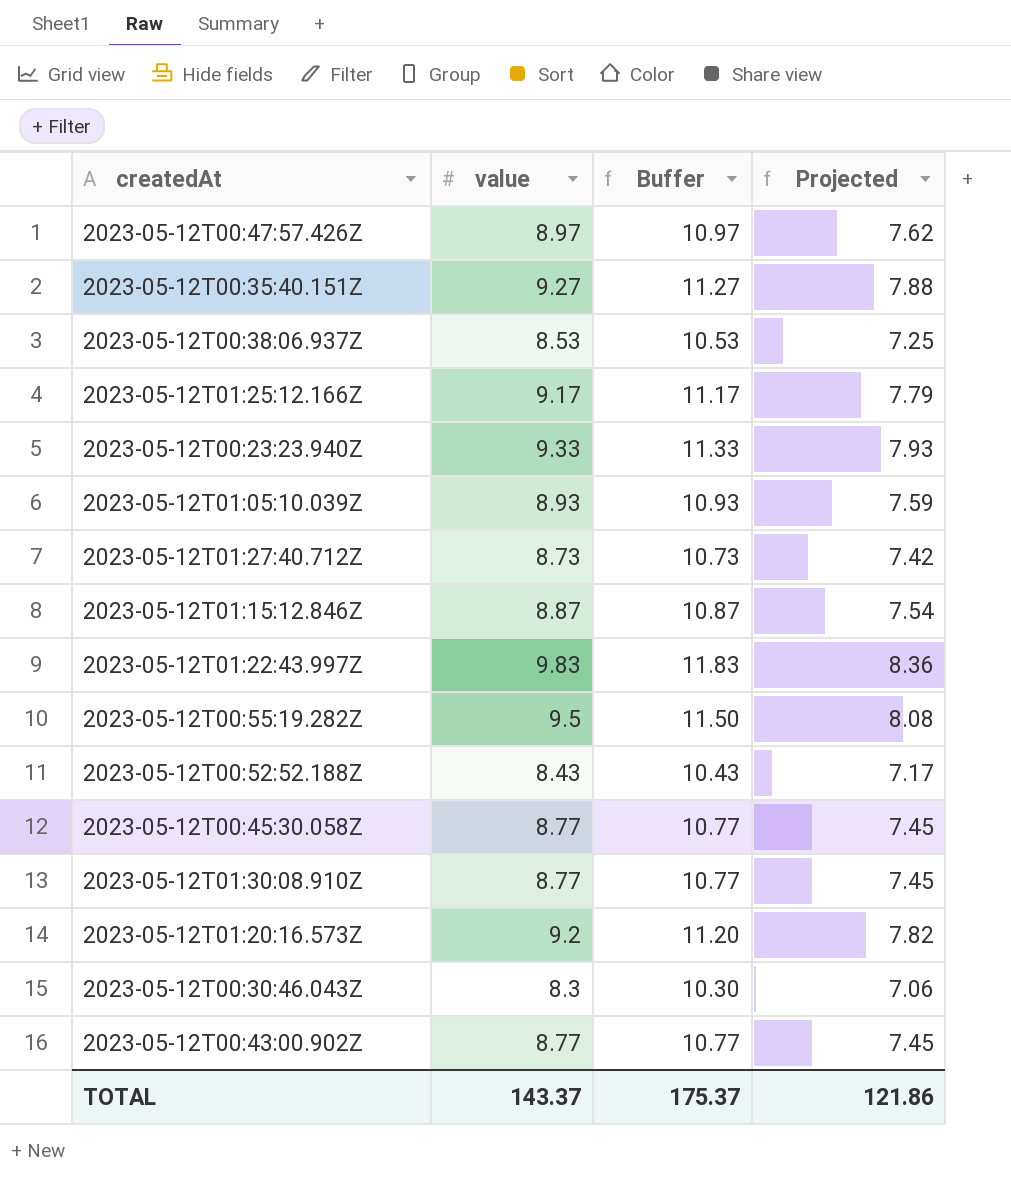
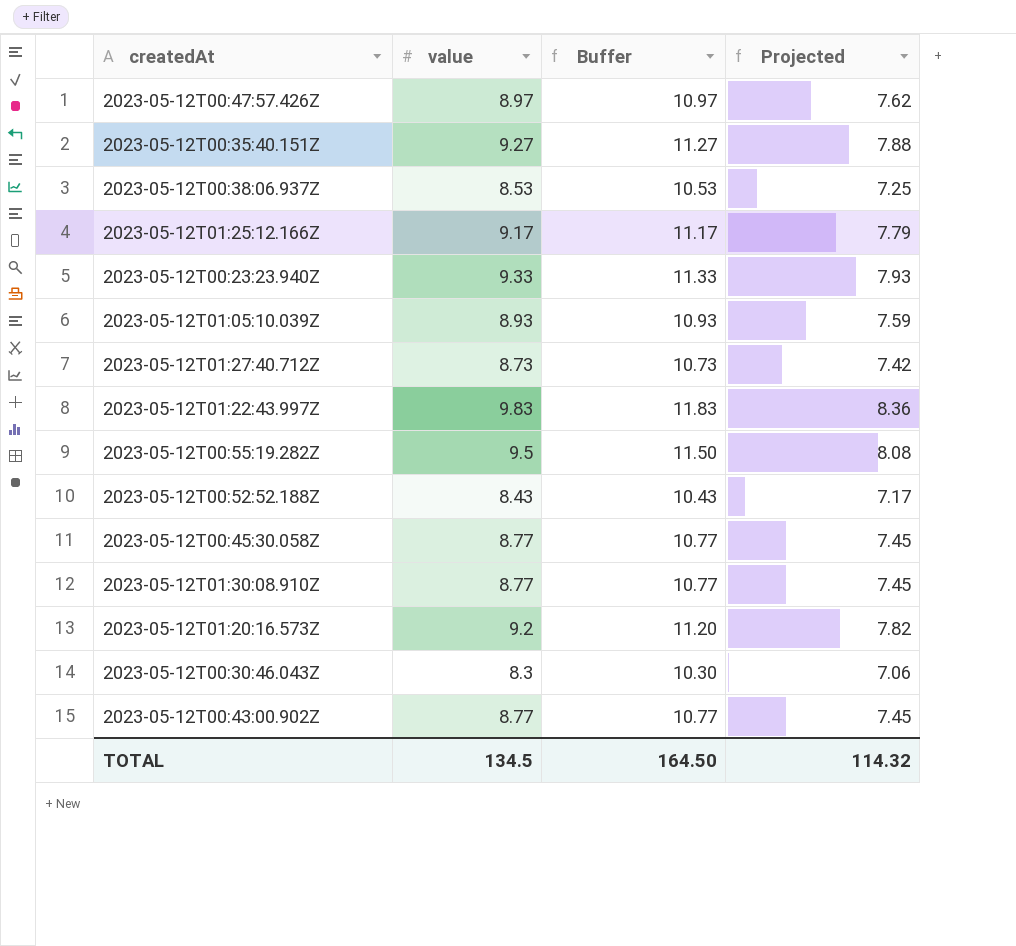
row 2023-05-12T01:15:12.846Z: 8.87 | 10.87 | 7.54 -> none
TOTAL | value: 143.37 -> 134.5
TOTAL | Buffer: 175.37 -> 164.50
TOTAL | Projected: 121.86 -> 114.32

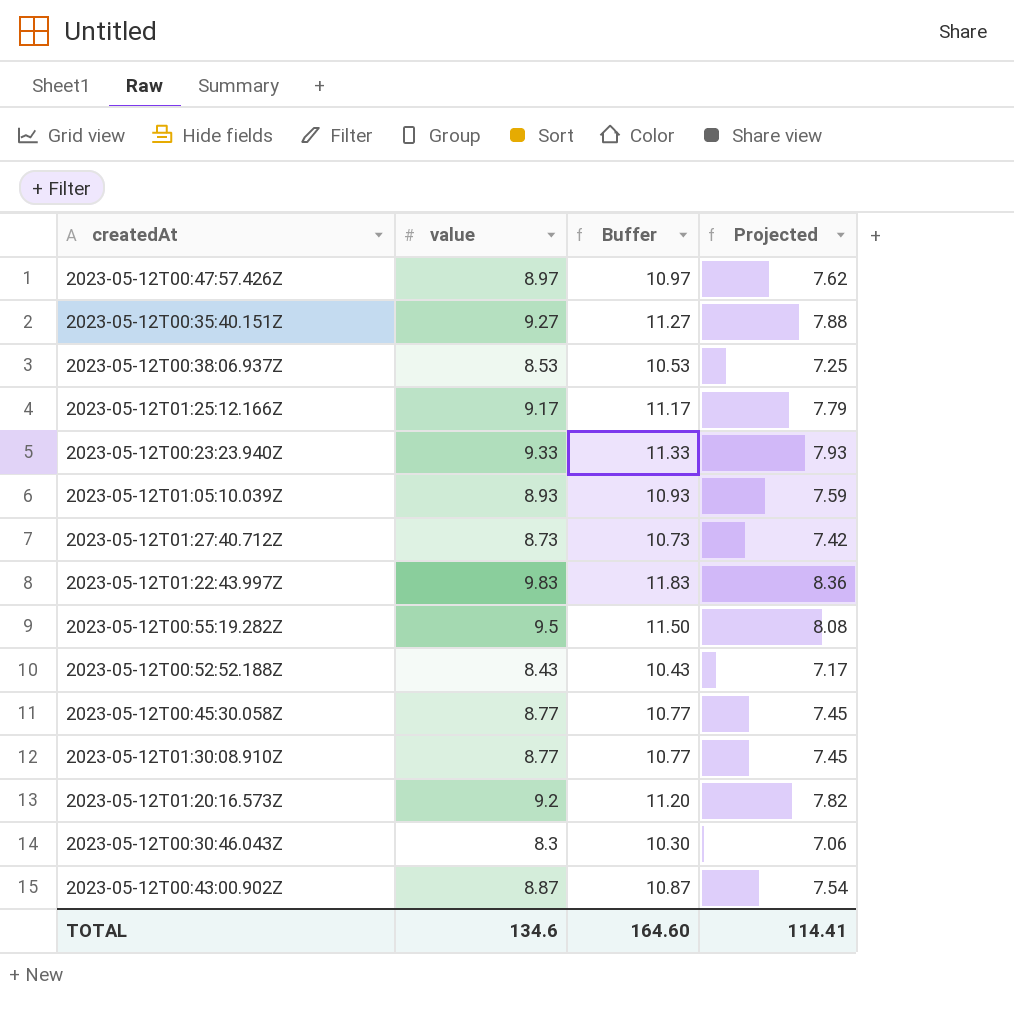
2023-05-12T00:43:00.902Z | value: 8.77 -> 8.87
2023-05-12T00:43:00.902Z | Buffer: 10.77 -> 10.87
2023-05-12T00:43:00.902Z | Projected: 7.45 -> 7.54
TOTAL | value: 134.5 -> 134.6
TOTAL | Buffer: 164.50 -> 164.60
TOTAL | Projected: 114.32 -> 114.41

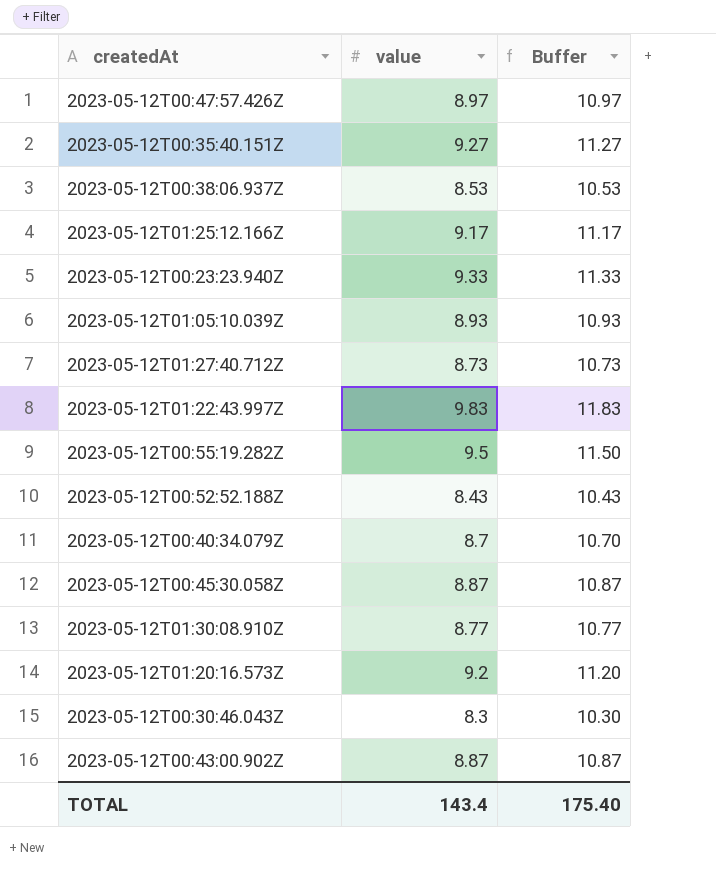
column Projected | formula: [value] * 0.85 -> none
row 2023-05-12T00:40:34.079Z: none -> 8.7 | 10.70
2023-05-12T00:45:30.058Z | value: 8.77 -> 8.87
2023-05-12T00:45:30.058Z | Buffer: 10.77 -> 10.87
TOTAL | value: 134.6 -> 143.4
TOTAL | Buffer: 164.60 -> 175.40

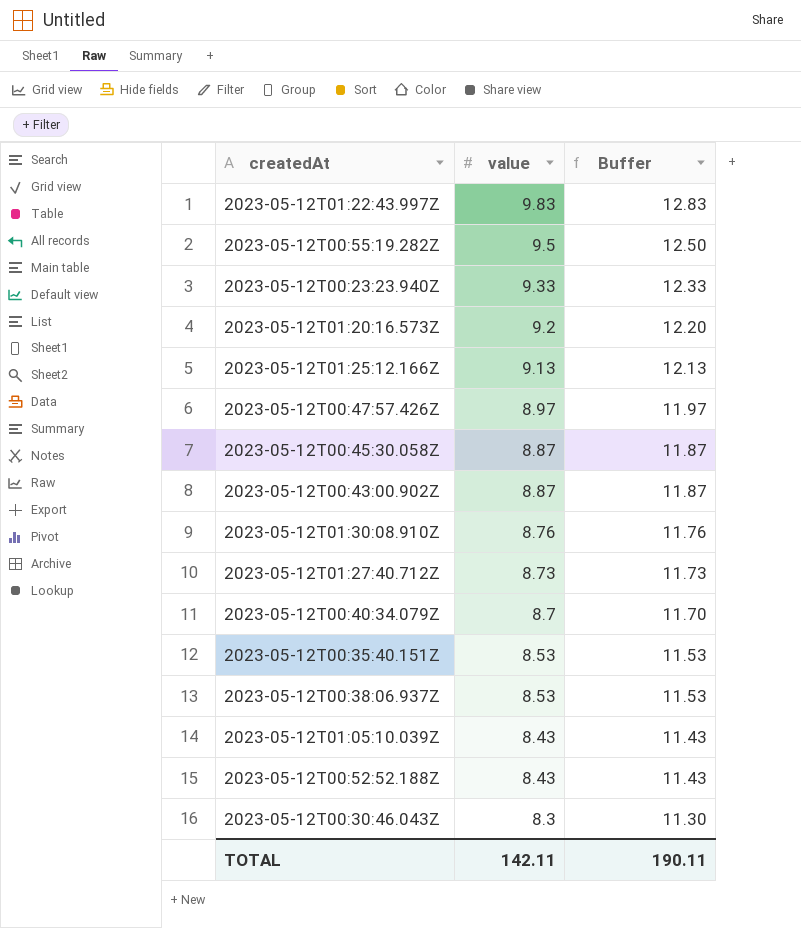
row order: none -> value descending
column Buffer | formula: [value] + 2 -> [value] + 3
2023-05-12T01:25:12.166Z | value: 9.17 -> 9.13
2023-05-12T01:30:08.910Z | value: 8.77 -> 8.76
2023-05-12T00:35:40.151Z | value: 9.27 -> 8.53
2023-05-12T01:05:10.039Z | value: 8.93 -> 8.43
TOTAL | value: 143.4 -> 142.11
TOTAL | Buffer: 175.40 -> 190.11

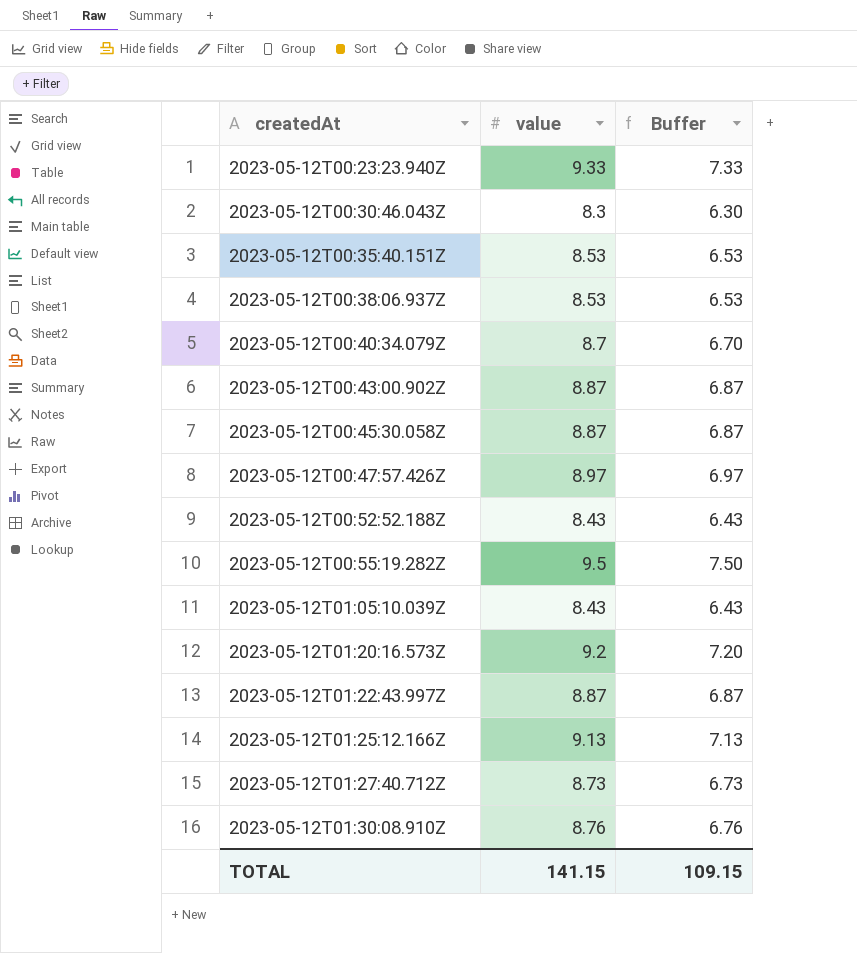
row order: value descending -> createdAt ascending
column Buffer | formula: [value] + 3 -> [value] - 2
2023-05-12T01:22:43.997Z | value: 9.83 -> 8.87
TOTAL | value: 142.11 -> 141.15
TOTAL | Buffer: 190.11 -> 109.15

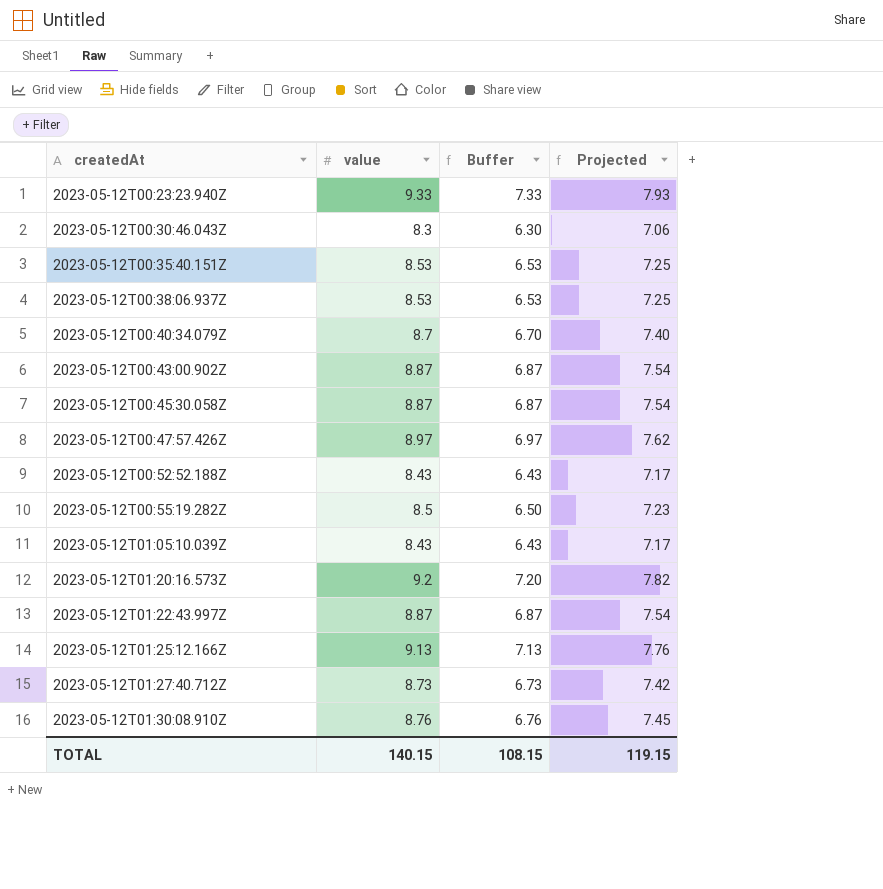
column Projected | formula: none -> [value] * 0.85
2023-05-12T00:55:19.282Z | value: 9.5 -> 8.5
2023-05-12T00:55:19.282Z | Buffer: 7.50 -> 6.50
TOTAL | value: 141.15 -> 140.15
TOTAL | Buffer: 109.15 -> 108.15

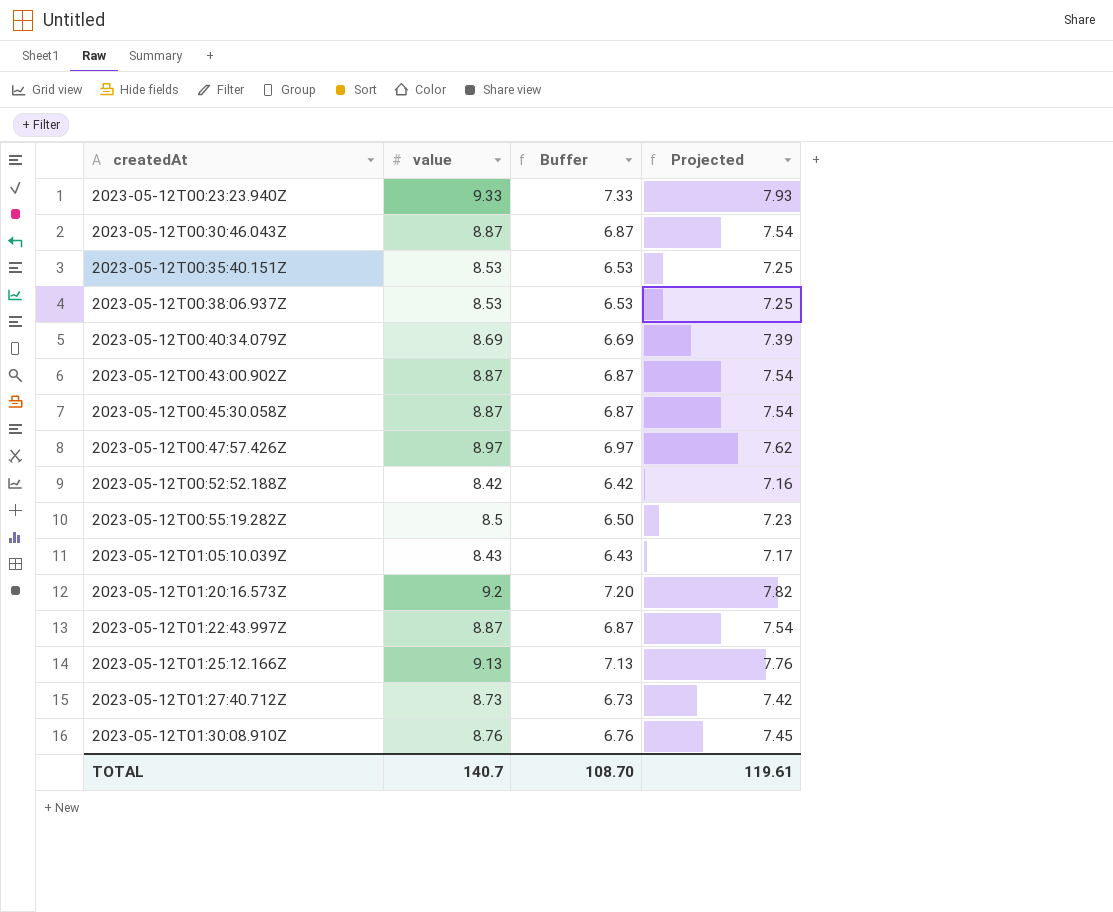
2023-05-12T00:30:46.043Z | value: 8.3 -> 8.87
2023-05-12T00:30:46.043Z | Buffer: 6.30 -> 6.87
2023-05-12T00:30:46.043Z | Projected: 7.06 -> 7.54
2023-05-12T00:40:34.079Z | value: 8.7 -> 8.69
2023-05-12T00:40:34.079Z | Buffer: 6.70 -> 6.69
2023-05-12T00:40:34.079Z | Projected: 7.40 -> 7.39
2023-05-12T00:52:52.188Z | value: 8.43 -> 8.42
2023-05-12T00:52:52.188Z | Buffer: 6.43 -> 6.42
2023-05-12T00:52:52.188Z | Projected: 7.17 -> 7.16
TOTAL | value: 140.15 -> 140.7
TOTAL | Buffer: 108.15 -> 108.70
TOTAL | Projected: 119.15 -> 119.61

